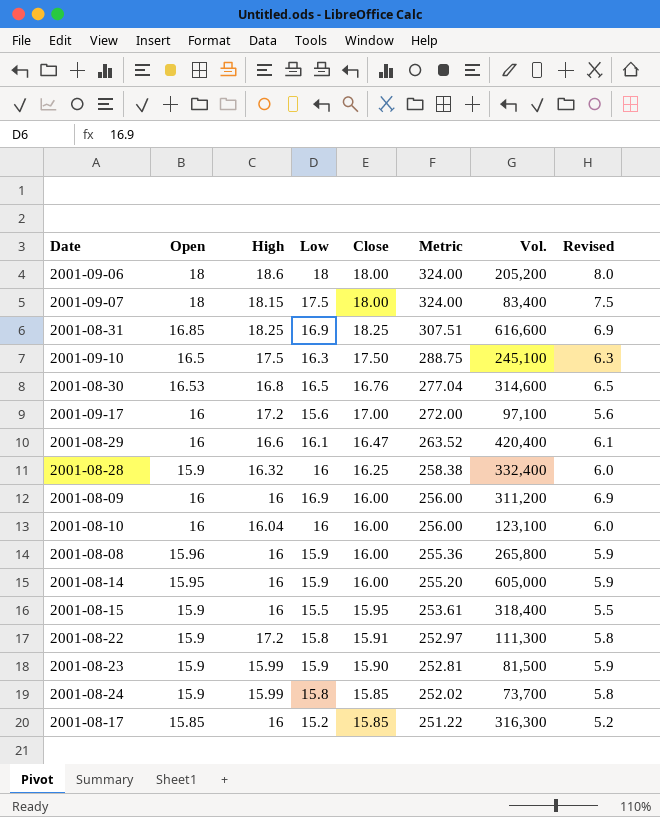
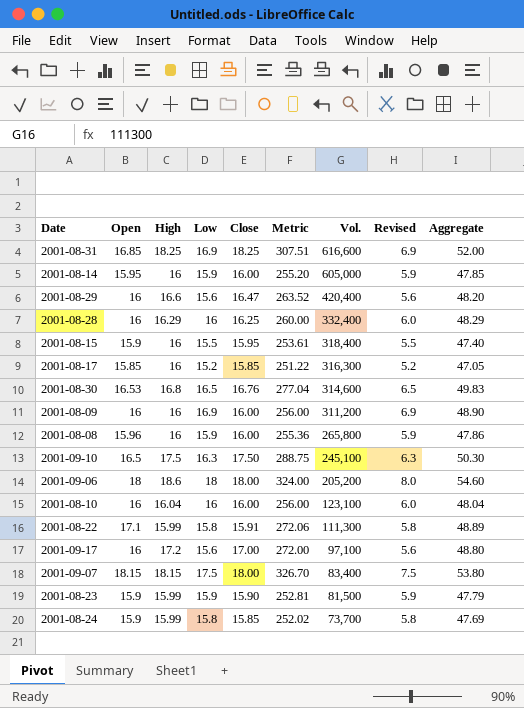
row order: Metric descending -> Vol. descending
column Aggregate | formula: none -> [Open] + [High] + [Low]
2001-08-29 | Low: 16.1 -> 15.6
2001-08-29 | Revised: 6.1 -> 5.6
2001-08-28 | Open: 15.9 -> 16
2001-08-28 | High: 16.32 -> 16.29
2001-08-28 | Metric: 258.38 -> 260.00
2001-08-22 | Open: 15.9 -> 17.1
2001-08-22 | High: 17.2 -> 15.99
2001-08-22 | Metric: 252.97 -> 272.06
2001-09-07 | Open: 18 -> 18.15
2001-09-07 | Metric: 324.00 -> 326.70

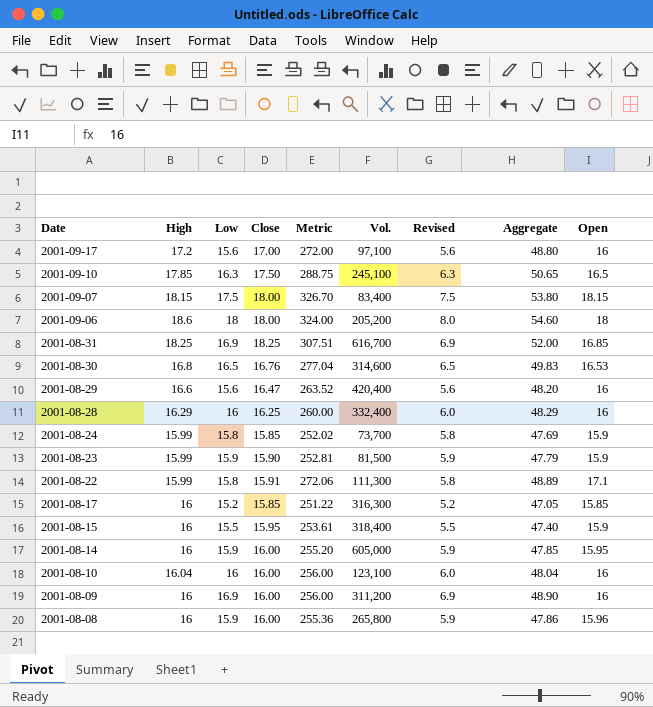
row order: Vol. descending -> Date descending
column Open | position: 2 -> 9
2001-09-10 | High: 17.5 -> 17.85
2001-09-10 | Aggregate: 50.30 -> 50.65
2001-08-31 | Vol.: 616,600 -> 616,700

